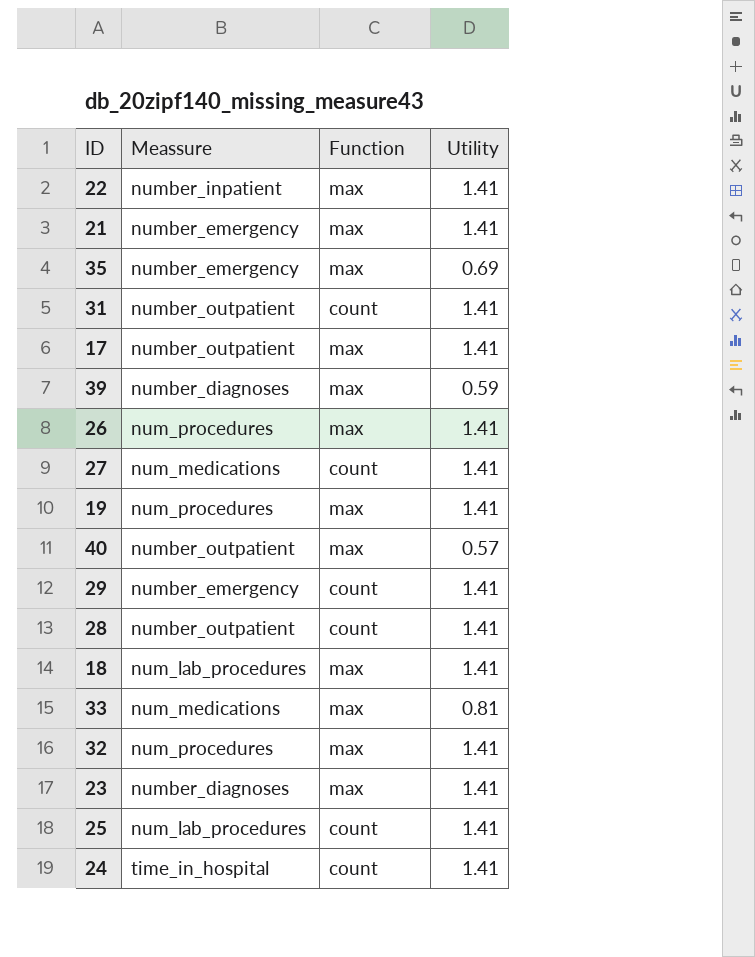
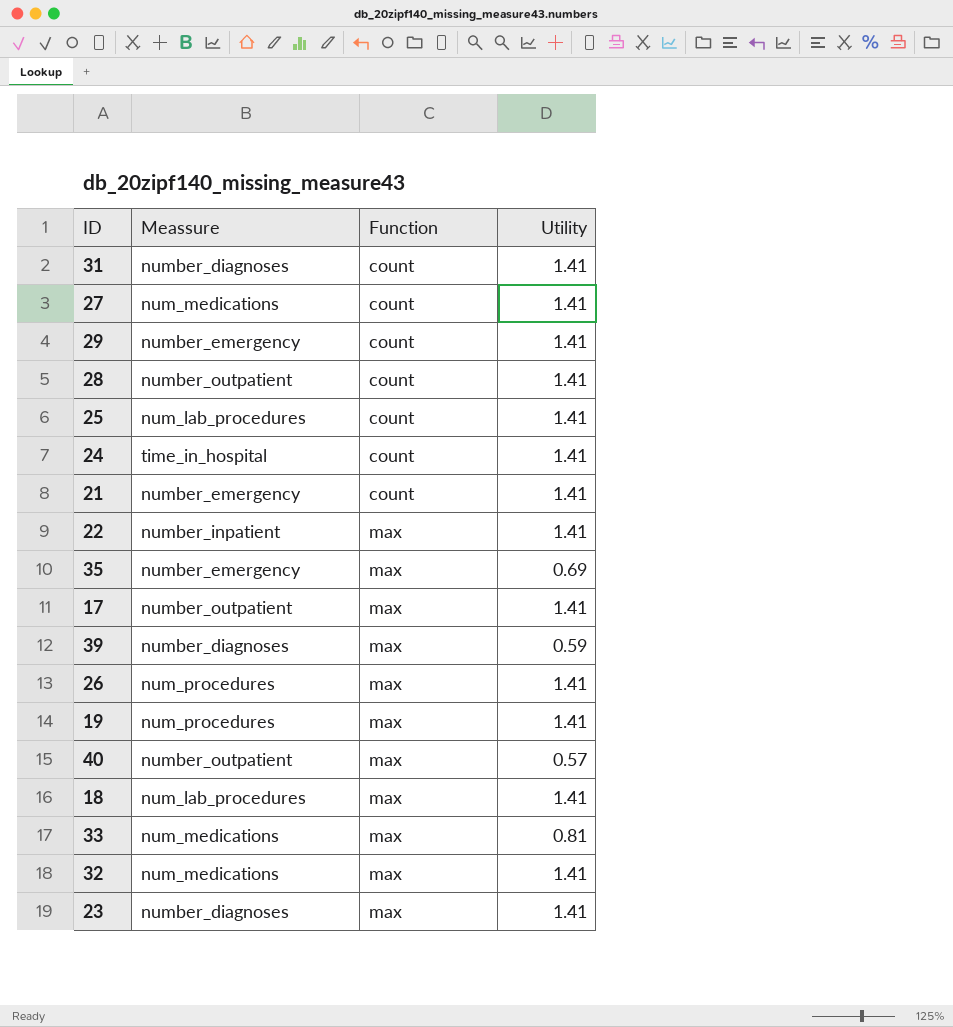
row order: none -> Function ascending
31 | Meassure: number_outpatient -> number_diagnoses
21 | Function: max -> count
32 | Meassure: num_procedures -> num_medications

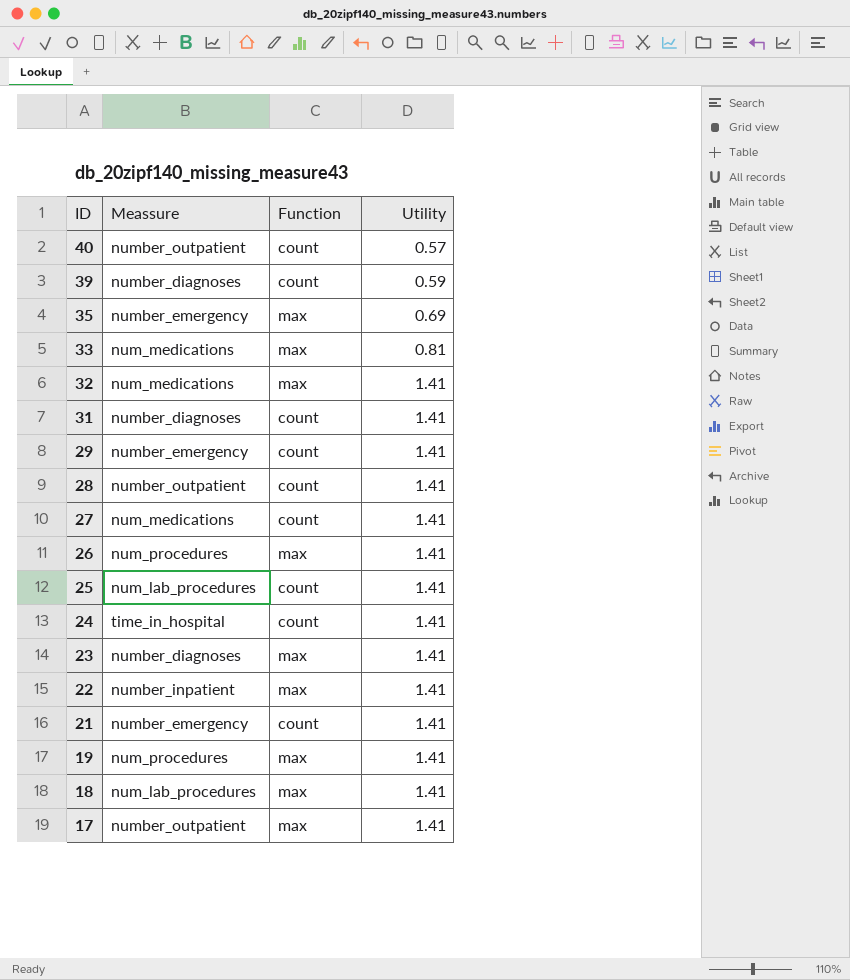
row order: Function ascending -> ID descending
40 | Function: max -> count
39 | Function: max -> count

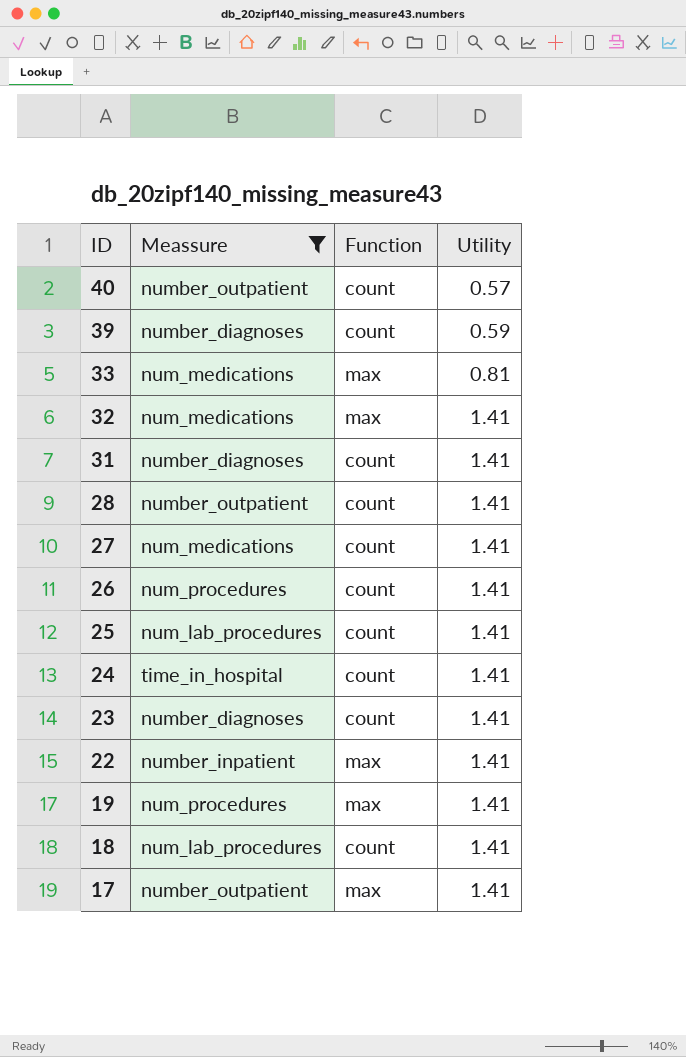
filter: none -> Meassure != number_emergency
26 | Function: max -> count
23 | Function: max -> count
18 | Function: max -> count

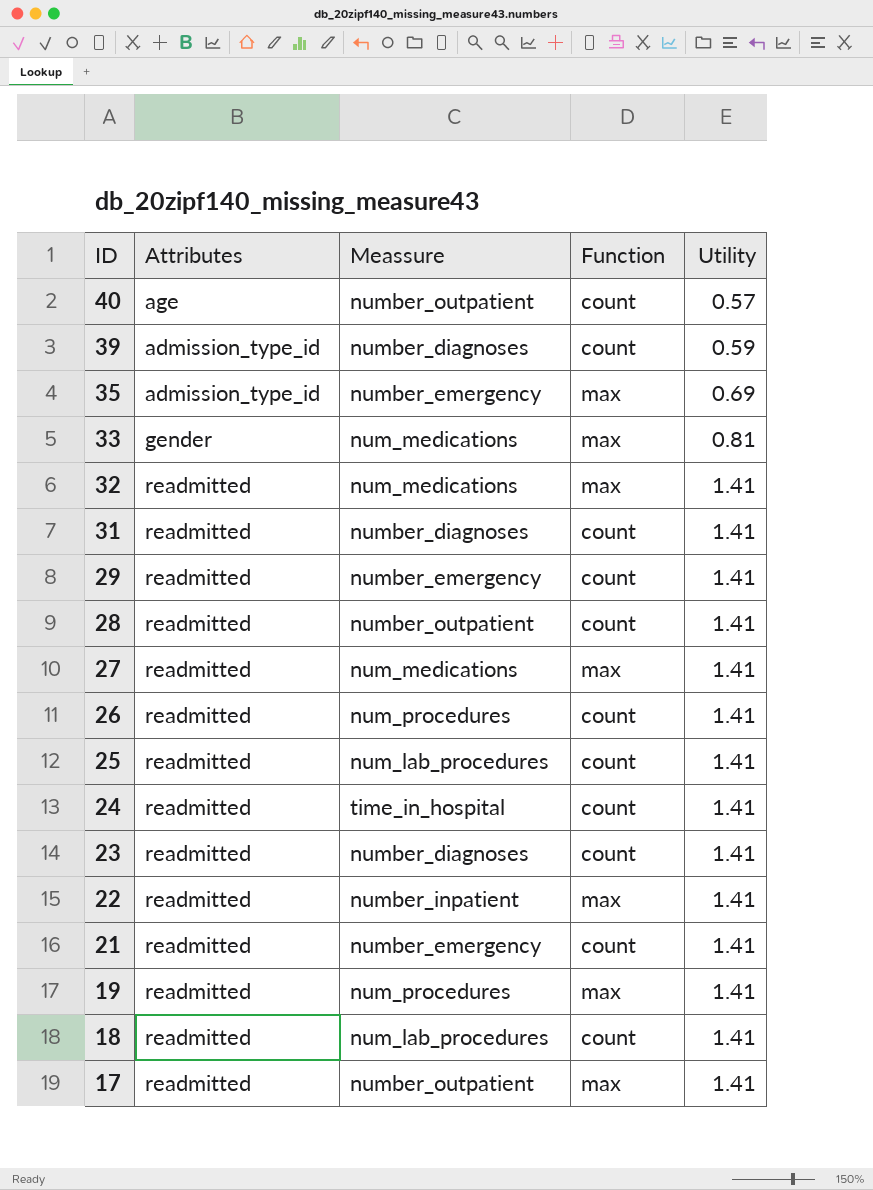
filter: Meassure != number_emergency -> none
column Attributes | position: none -> 2
27 | Function: count -> max

